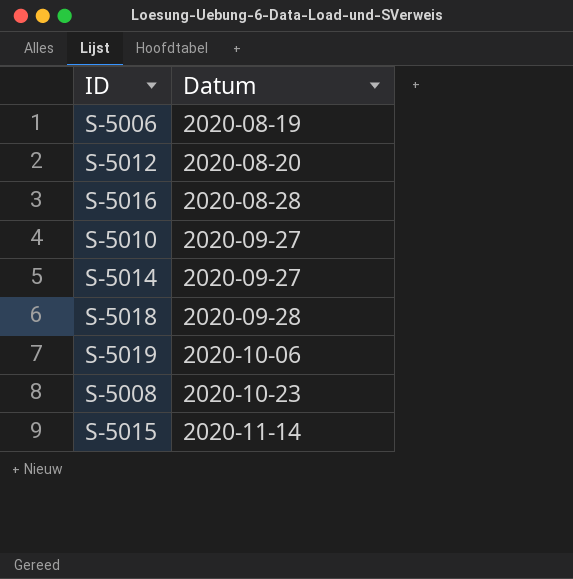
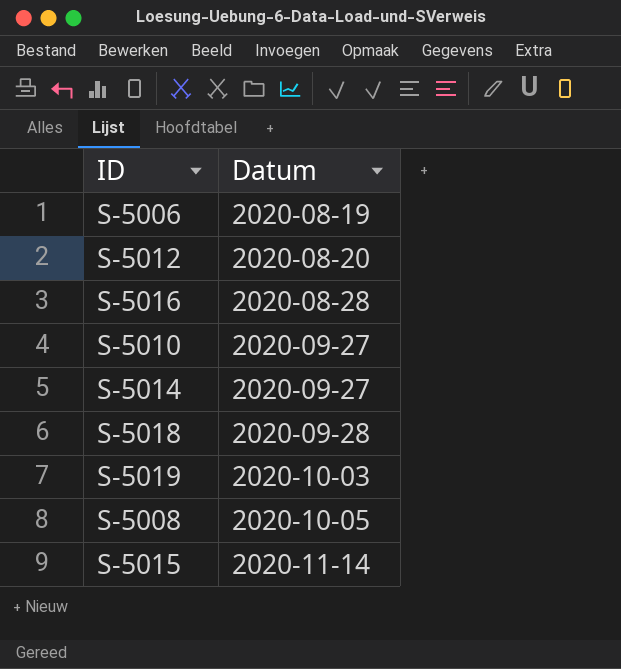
S-5019 | Datum: 2020-10-06 -> 2020-10-03
S-5008 | Datum: 2020-10-23 -> 2020-10-05

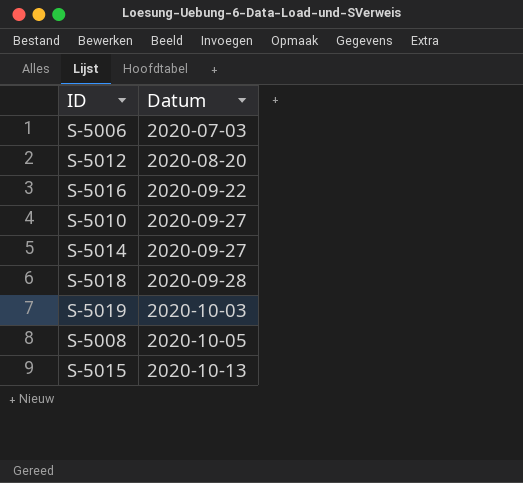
S-5006 | Datum: 2020-08-19 -> 2020-07-03
S-5016 | Datum: 2020-08-28 -> 2020-09-22
S-5015 | Datum: 2020-11-14 -> 2020-10-13

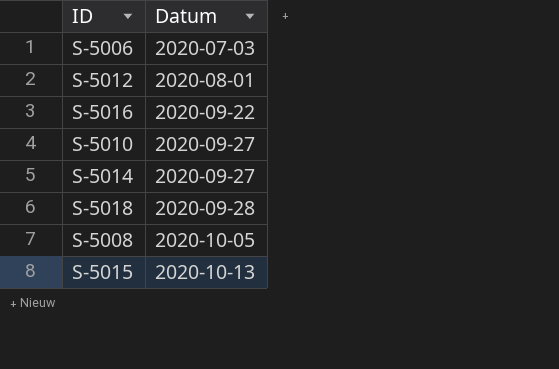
row S-5019: 2020-10-03 -> none
S-5012 | Datum: 2020-08-20 -> 2020-08-01

